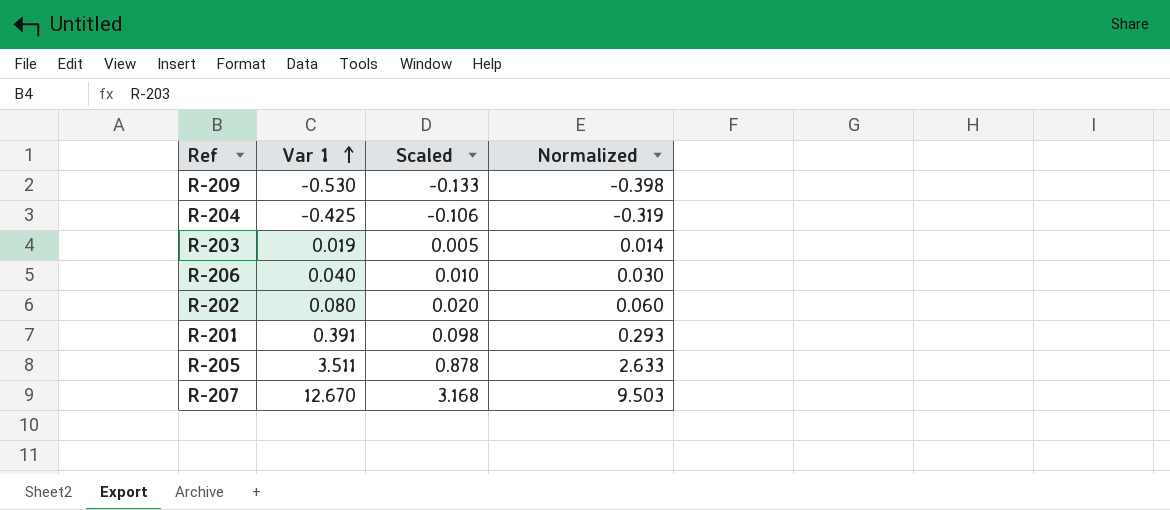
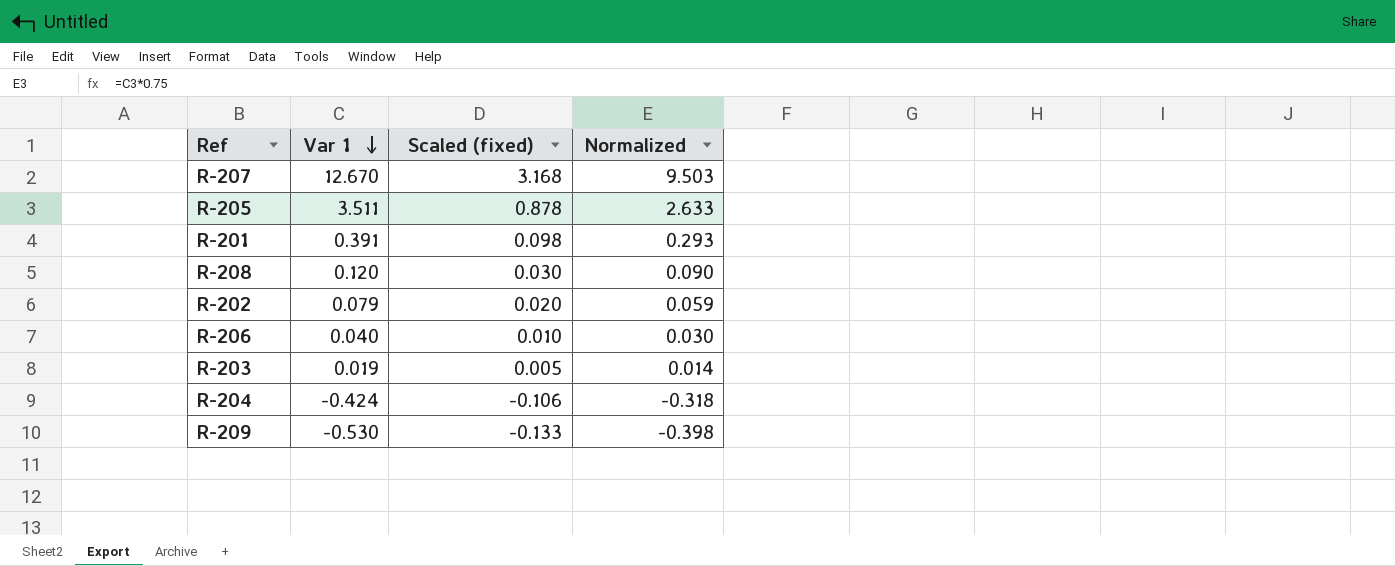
row order: Var 1 ascending -> Var 1 descending
column name: Scaled -> Scaled (fixed)
row R-208: none -> 0.120 | 0.030 | 0.090
R-202 | Var 1: 0.080 -> 0.079
R-202 | Normalized: 0.060 -> 0.059
R-204 | Var 1: -0.425 -> -0.424
R-204 | Normalized: -0.319 -> -0.318

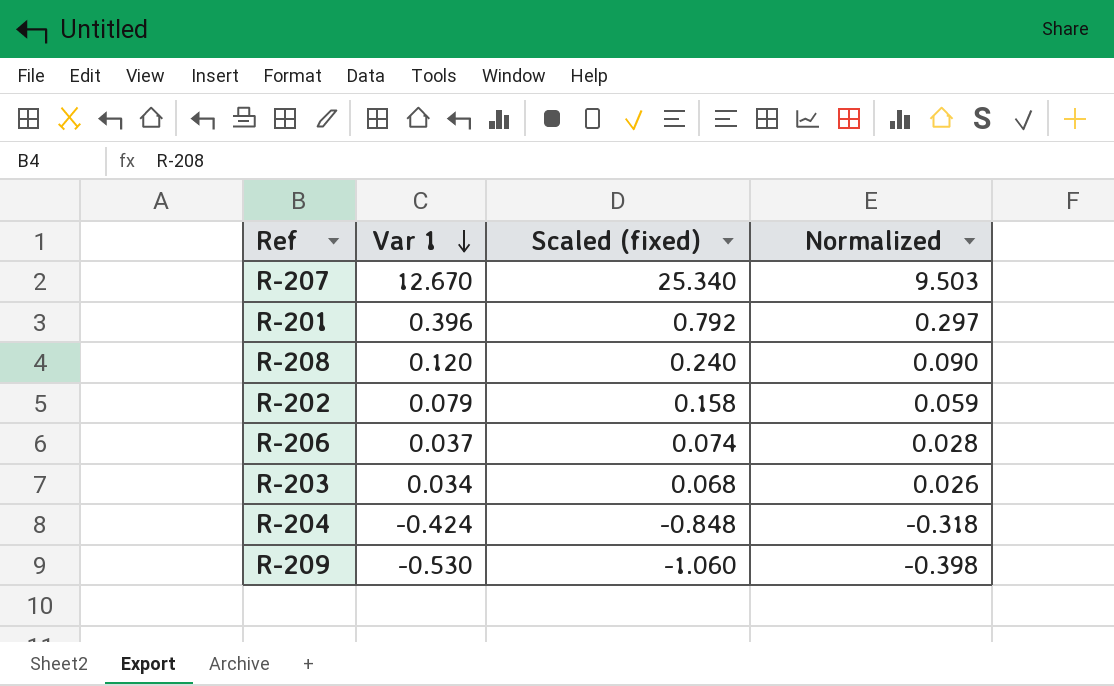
column Scaled (fixed) | formula: [Var 1] * 0.25 -> [Var 1] * 2
row R-205: 3.511 | 0.878 | 2.633 -> none
R-201 | Var 1: 0.391 -> 0.396
R-201 | Normalized: 0.293 -> 0.297
R-206 | Var 1: 0.040 -> 0.037
R-206 | Normalized: 0.030 -> 0.028
R-203 | Var 1: 0.019 -> 0.034
R-203 | Normalized: 0.014 -> 0.026

